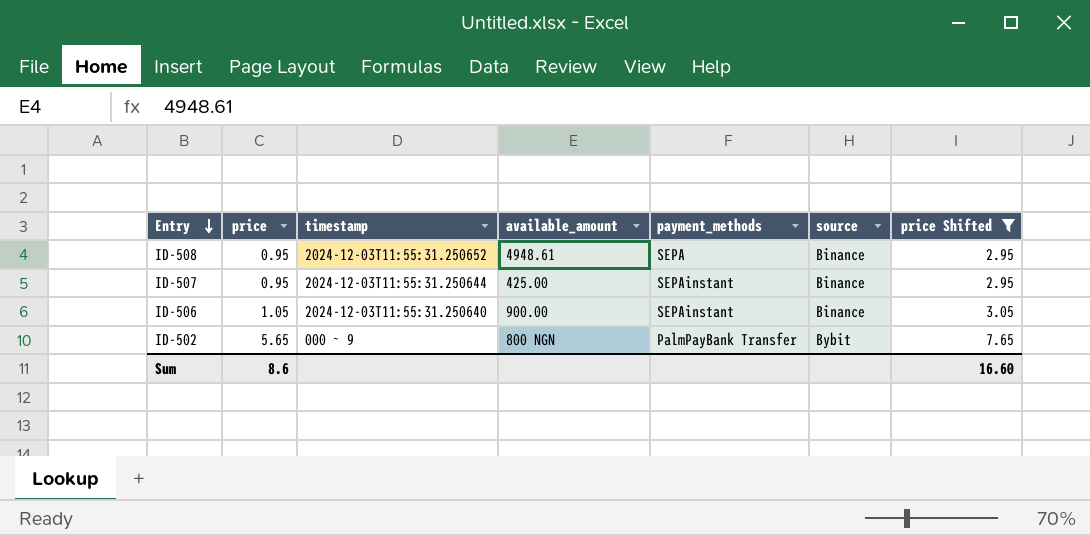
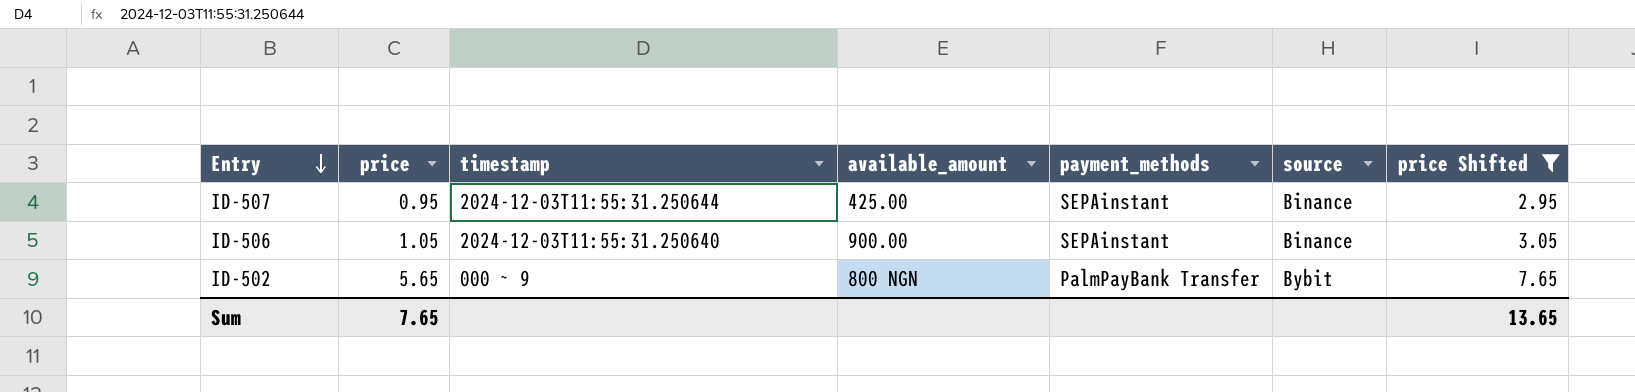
row ID-508: 0.95 | 2024-12-03T11:55:31.250652 | 4948.61 | SEPA | Binance | 2.95 -> none
Sum | price: 8.6 -> 7.65
Sum | price Shifted: 16.60 -> 13.65

